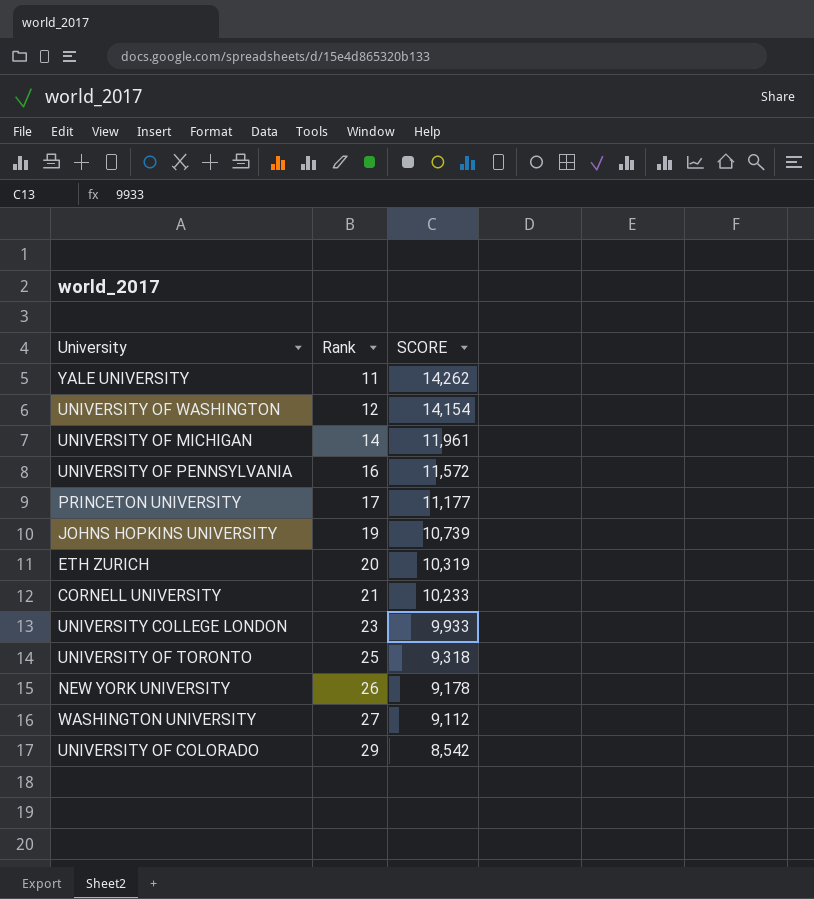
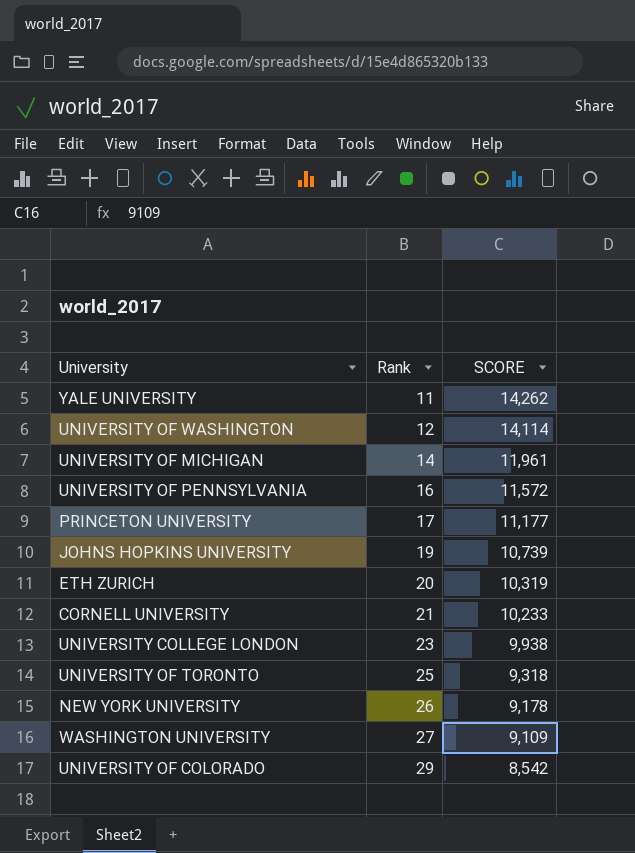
UNIVERSITY OF WASHINGTON | SCORE: 14,154 -> 14,114
UNIVERSITY COLLEGE LONDON | SCORE: 9,933 -> 9,938
WASHINGTON UNIVERSITY | SCORE: 9,112 -> 9,109

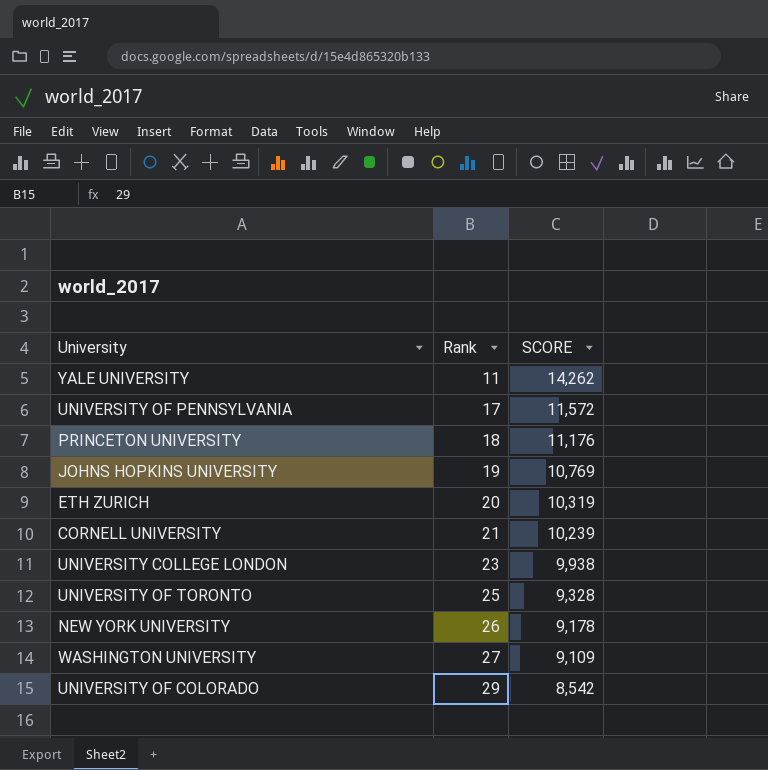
row UNIVERSITY OF WASHINGTON: 12 | 14,114 -> none
row UNIVERSITY OF MICHIGAN: 14 | 11,961 -> none
UNIVERSITY OF PENNSYLVANIA | Rank: 16 -> 17
PRINCETON UNIVERSITY | Rank: 17 -> 18
PRINCETON UNIVERSITY | SCORE: 11,177 -> 11,176
JOHNS HOPKINS UNIVERSITY | SCORE: 10,739 -> 10,769
CORNELL UNIVERSITY | SCORE: 10,233 -> 10,239
UNIVERSITY OF TORONTO | SCORE: 9,318 -> 9,328

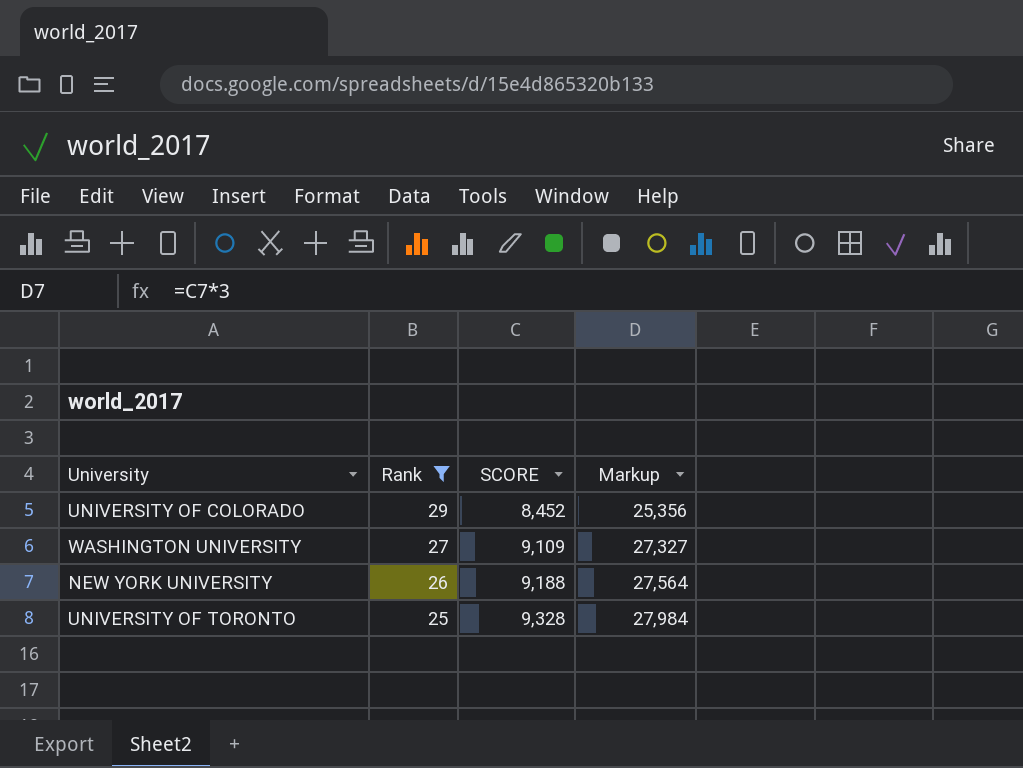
filter: none -> Rank >= 25
row order: Rank ascending -> Rank descending
column Markup | formula: none -> [SCORE] * 3
UNIVERSITY OF COLORADO | SCORE: 8,542 -> 8,452
NEW YORK UNIVERSITY | SCORE: 9,178 -> 9,188

